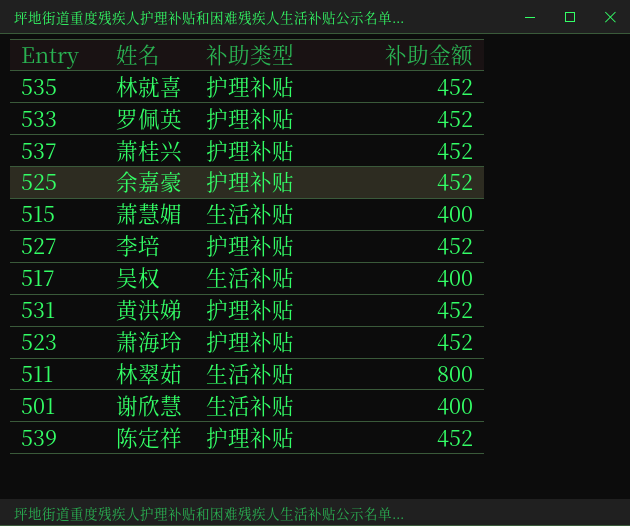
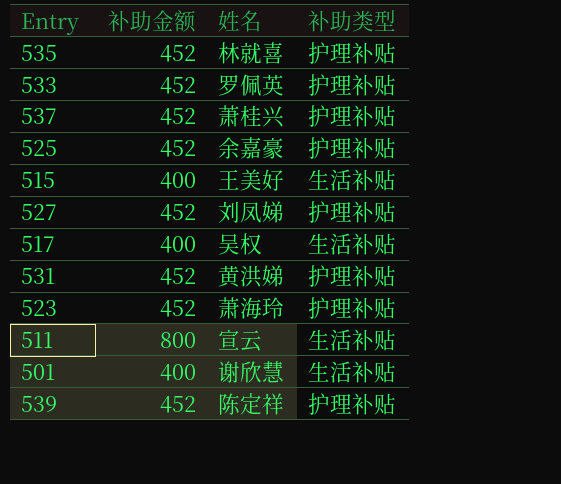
column 补助金额 | position: 4 -> 2
515 | 姓名: 萧慧媚 -> 王美好
527 | 姓名: 李培 -> 刘凤娣
511 | 姓名: 林翠茹 -> 宣云

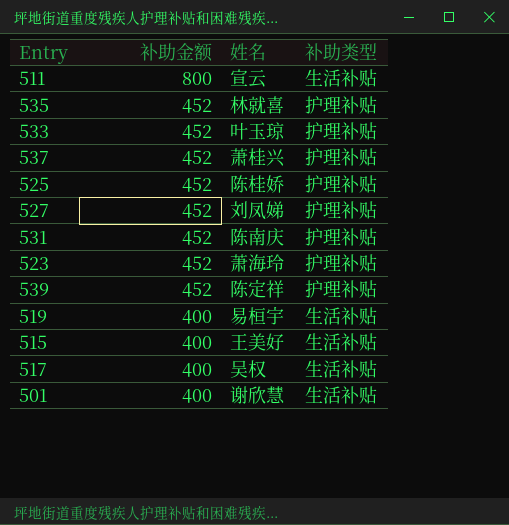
row order: none -> 补助金额 descending
533 | 姓名: 罗佩英 -> 叶玉琼
525 | 姓名: 余嘉豪 -> 陈桂娇
531 | 姓名: 黄洪娣 -> 陈南庆
row 519: none -> 400 | 易桓宇 | 生活补贴

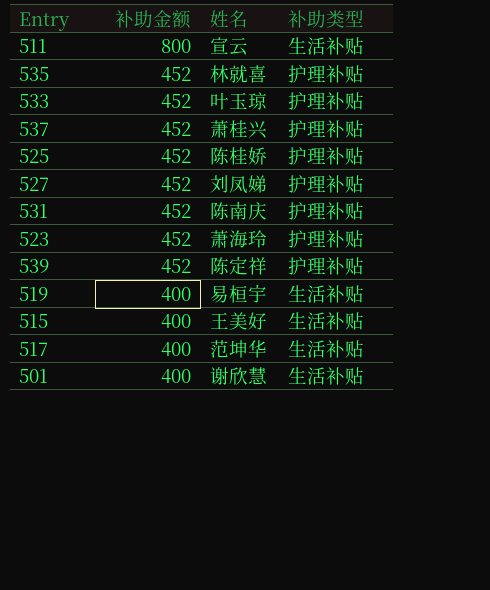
517 | 姓名: 吴权 -> 范坤华

